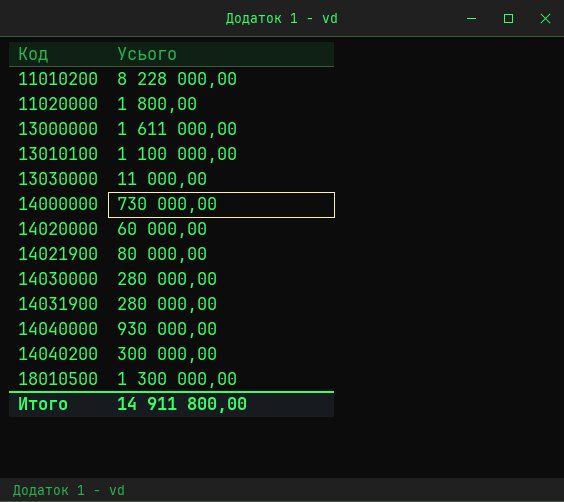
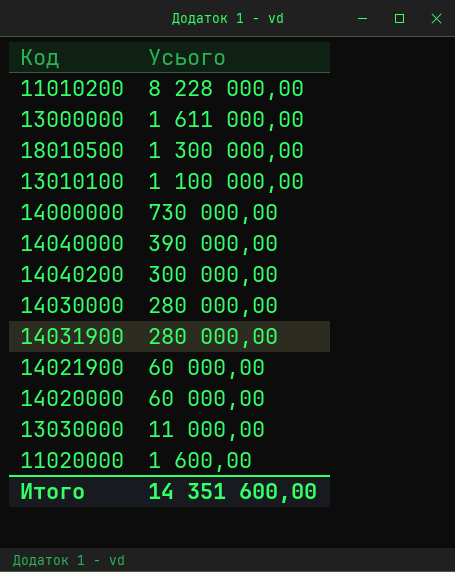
row order: Код ascending -> Усього descending
14040000 | Усього: 930 000,00 -> 390 000,00
14021900 | Усього: 80 000,00 -> 60 000,00
11020000 | Усього: 1 800,00 -> 1 600,00
Итого | Усього: 14 911 800,00 -> 14 351 600,00

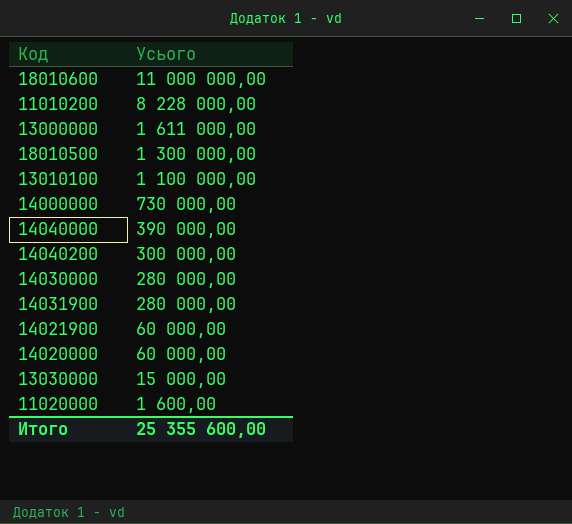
row 18010600: none -> 11 000 000,00
13030000 | Усього: 11 000,00 -> 15 000,00
Итого | Усього: 14 351 600,00 -> 25 355 600,00

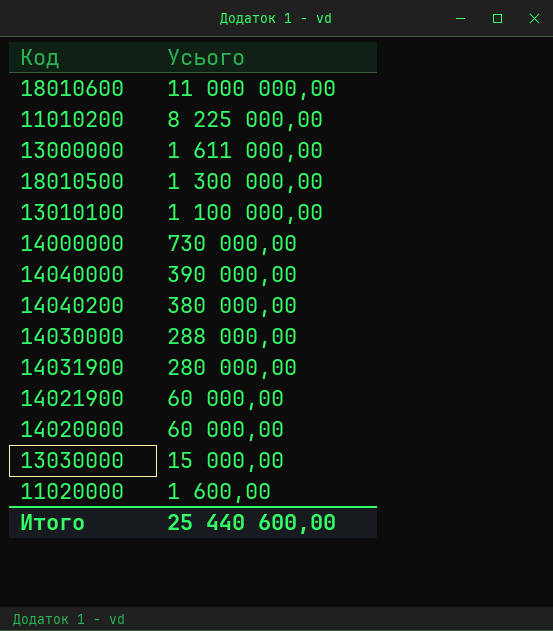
11010200 | Усього: 8 228 000,00 -> 8 225 000,00
14040200 | Усього: 300 000,00 -> 380 000,00
14030000 | Усього: 280 000,00 -> 288 000,00
Итого | Усього: 25 355 600,00 -> 25 440 600,00

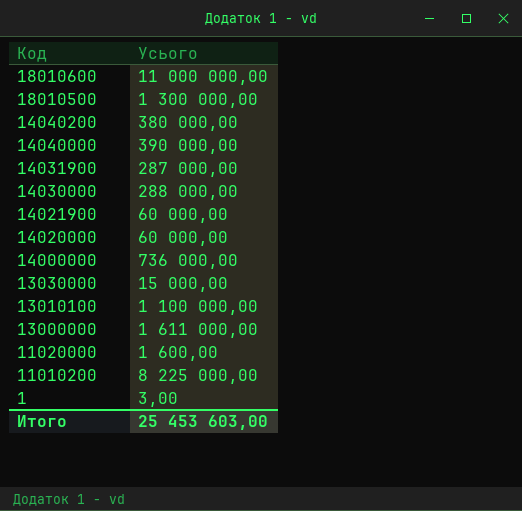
row order: Усього descending -> Код descending
14031900 | Усього: 280 000,00 -> 287 000,00
14000000 | Усього: 730 000,00 -> 736 000,00
row 1: none -> 3,00
Итого | Усього: 25 440 600,00 -> 25 453 603,00

